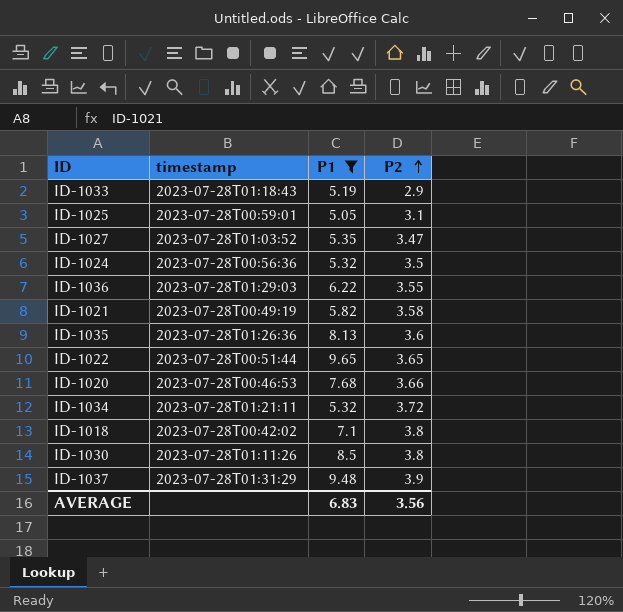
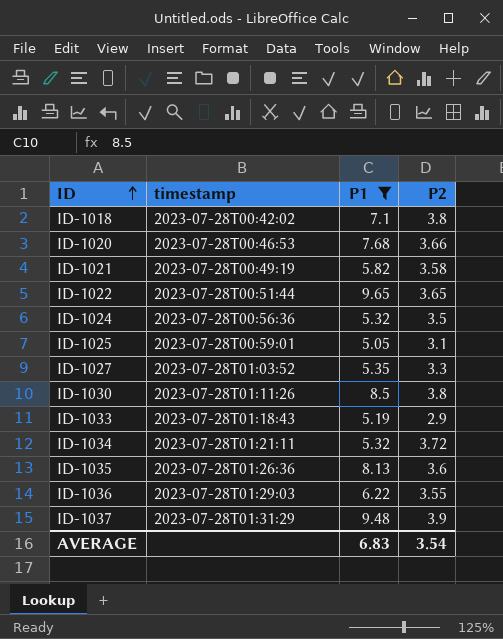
row order: P2 ascending -> ID ascending
ID-1027 | P2: 3.47 -> 3.3
AVERAGE | P2: 3.56 -> 3.54

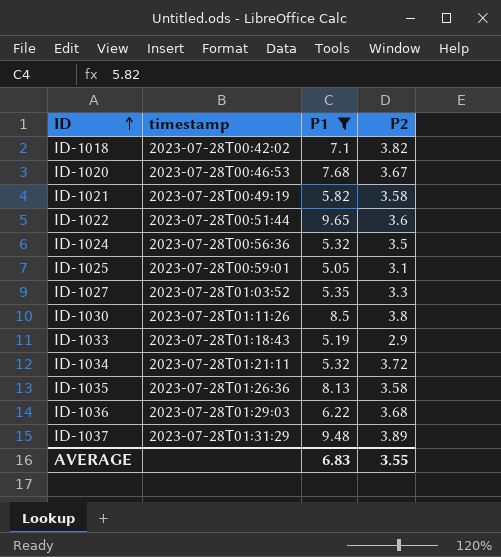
ID-1018 | P2: 3.8 -> 3.82
ID-1020 | P2: 3.66 -> 3.67
ID-1022 | P2: 3.65 -> 3.6
ID-1035 | P2: 3.6 -> 3.58
ID-1036 | P2: 3.55 -> 3.68
ID-1037 | P2: 3.9 -> 3.89
AVERAGE | P2: 3.54 -> 3.55

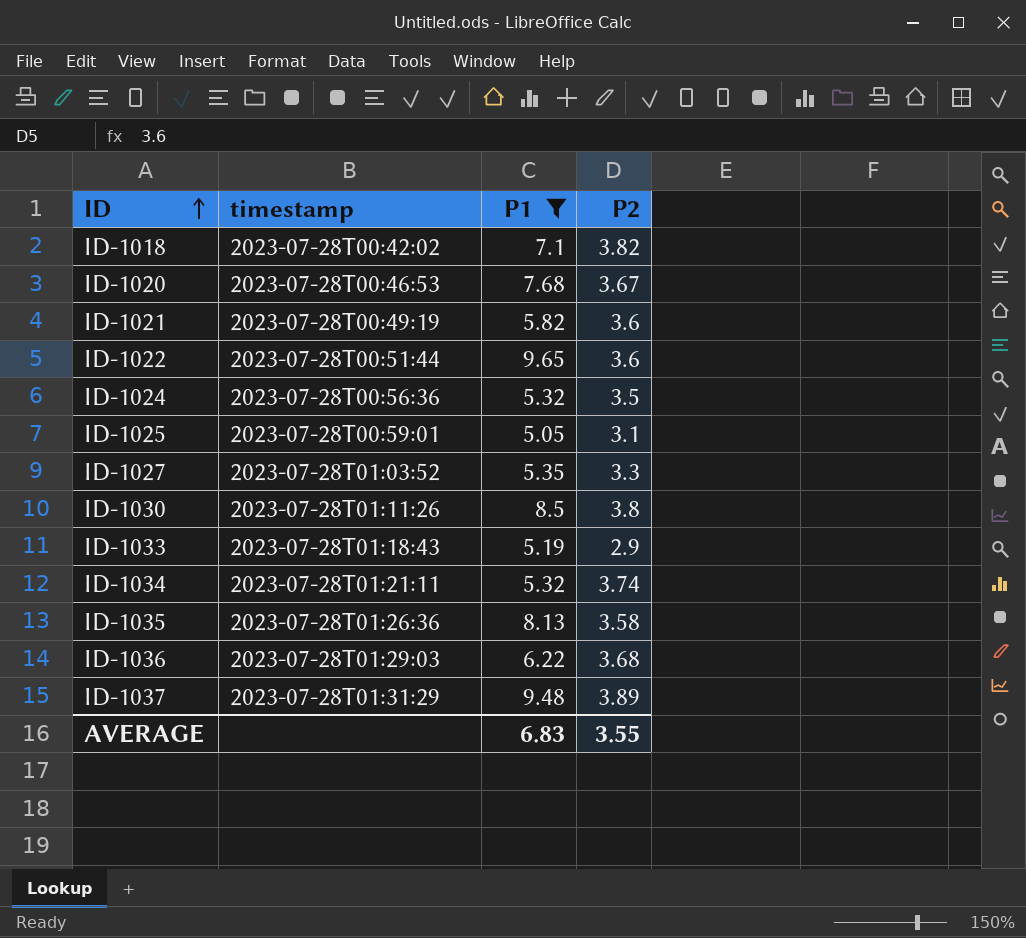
ID-1021 | P2: 3.58 -> 3.6
ID-1034 | P2: 3.72 -> 3.74

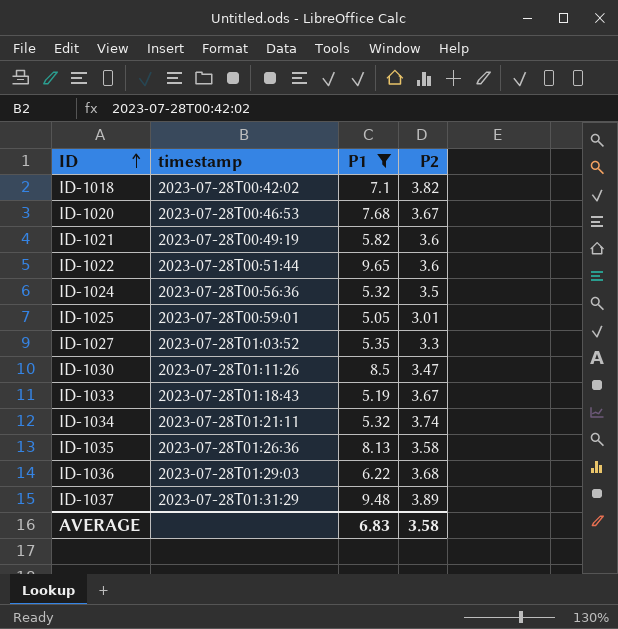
ID-1025 | P2: 3.1 -> 3.01
ID-1030 | P2: 3.8 -> 3.47
ID-1033 | P2: 2.9 -> 3.67
AVERAGE | P2: 3.55 -> 3.58

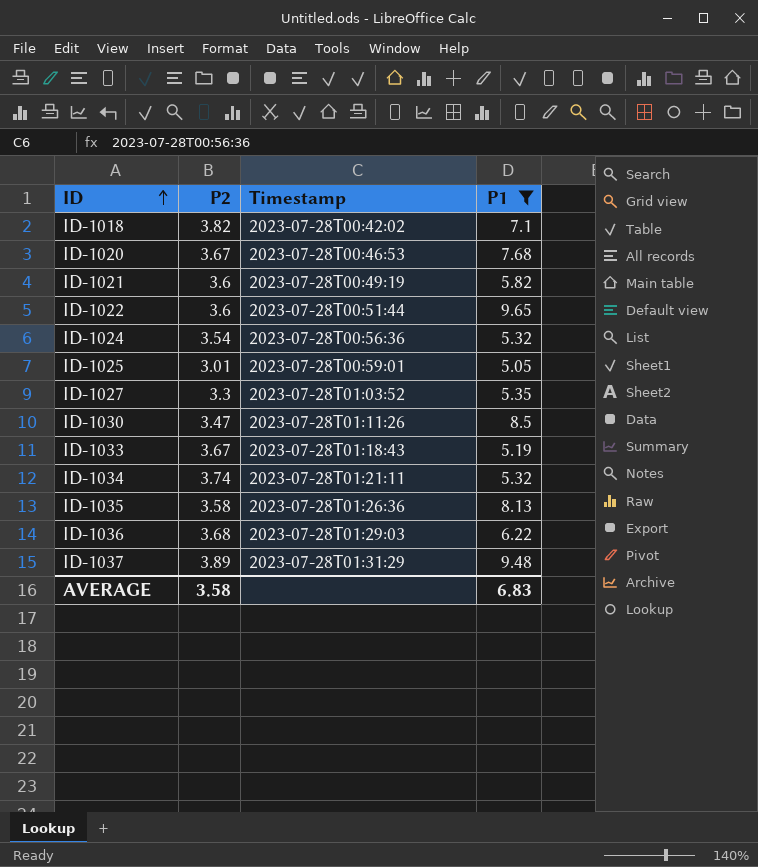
column P2 | position: 4 -> 2
column name: timestamp -> Timestamp
ID-1024 | P2: 3.5 -> 3.54

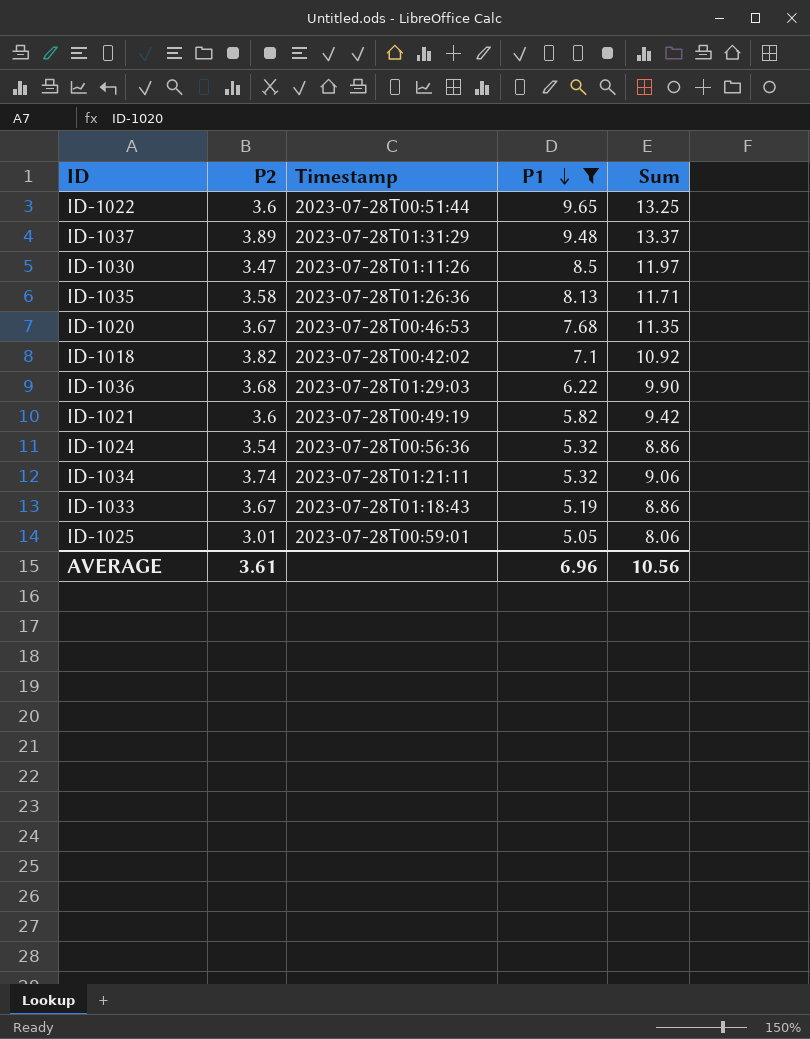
row order: ID ascending -> P1 descending
column Sum | formula: none -> [P2] + [P1]
row ID-1027: 3.3 | 2023-07-28T01:03:52 | 5.35 -> none
AVERAGE | P2: 3.58 -> 3.61
AVERAGE | P1: 6.83 -> 6.96

